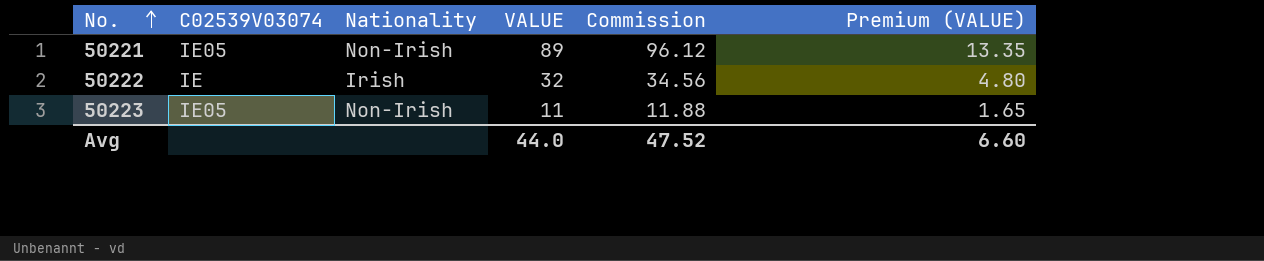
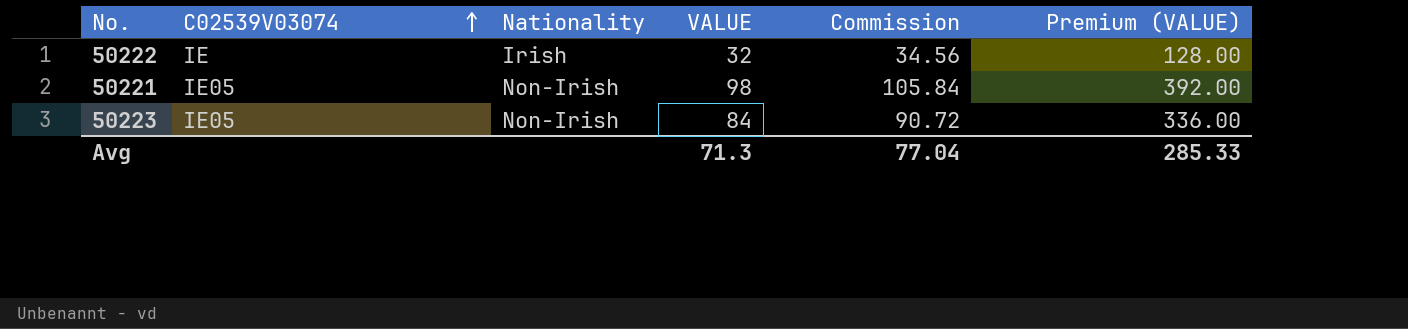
row order: No. ascending -> C02539V03074 ascending
column Premium (VALUE) | formula: [VALUE] * 0.15 -> [VALUE] * 4
50221 | VALUE: 89 -> 98
50221 | Commission: 96.12 -> 105.84
50223 | VALUE: 11 -> 84
50223 | Commission: 11.88 -> 90.72
Avg | VALUE: 44.0 -> 71.3
Avg | Commission: 47.52 -> 77.04
Avg | Premium (VALUE): 6.60 -> 285.33

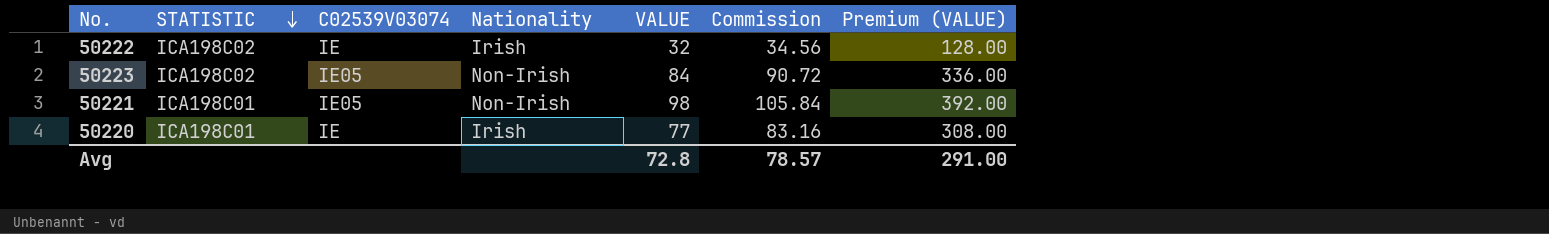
row order: C02539V03074 ascending -> STATISTIC descending
column STATISTIC | position: none -> 2
row 50220: none -> ICA198C01 | IE | Irish | 77 | 83.16 | 308.00
Avg | VALUE: 71.3 -> 72.8
Avg | Commission: 77.04 -> 78.57
Avg | Premium (VALUE): 285.33 -> 291.00

